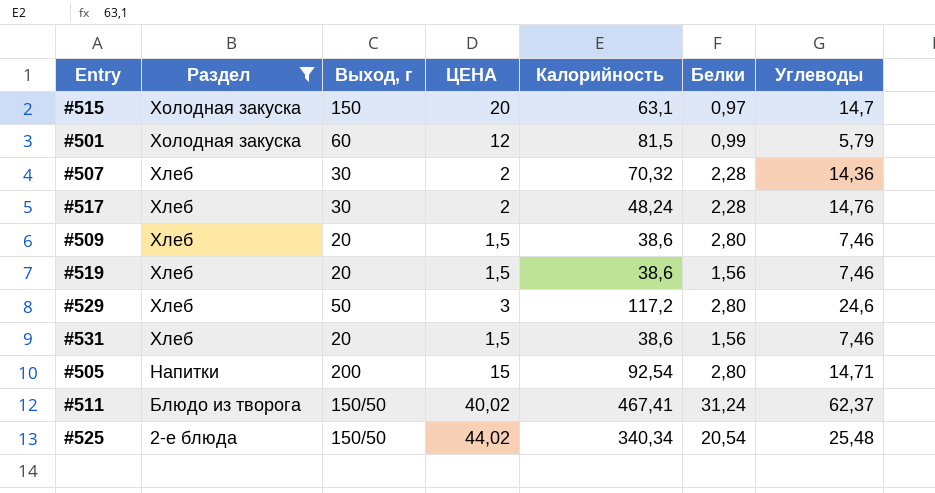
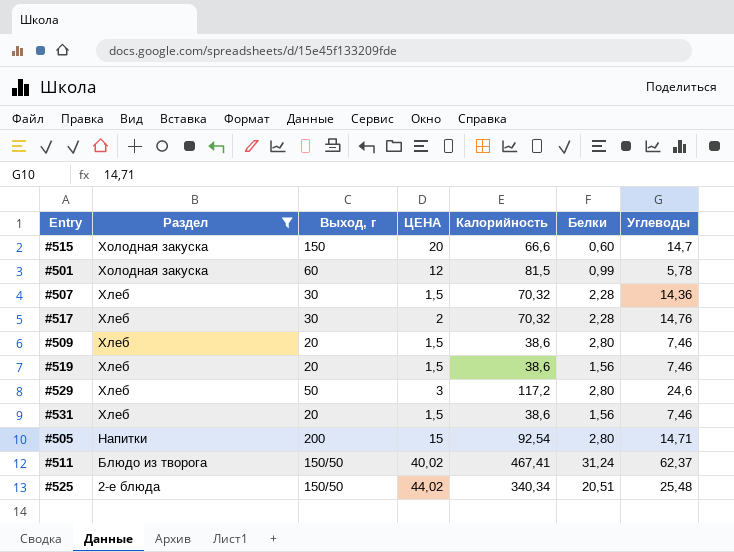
#515 | Калорийность: 63,1 -> 66,6
#515 | Белки: 0,97 -> 0,60
#501 | Углеводы: 5,79 -> 5,78
#507 | ЦЕНА: 2 -> 1,5
#517 | Калорийность: 48,24 -> 70,32
#525 | Белки: 20,54 -> 20,51

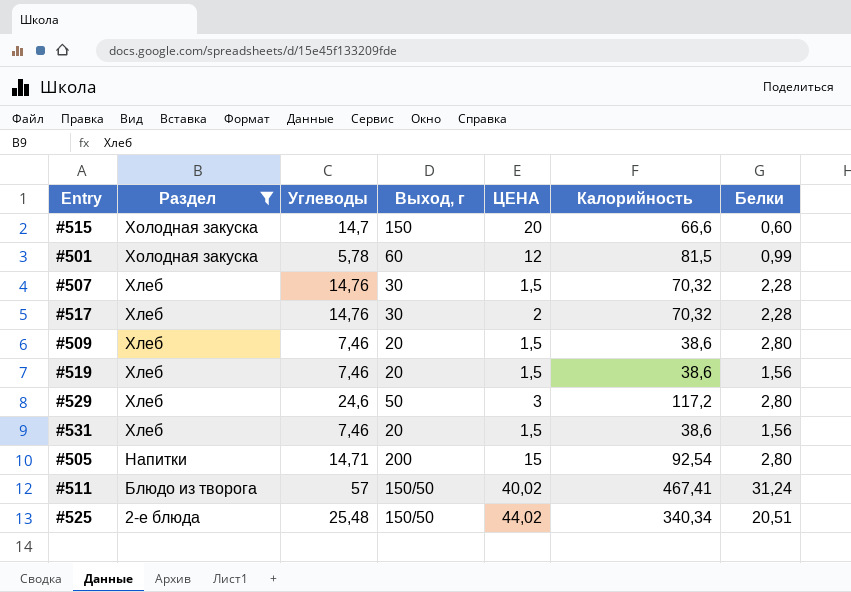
column Углеводы | position: 7 -> 3
#507 | Углеводы: 14,36 -> 14,76
#511 | Углеводы: 62,37 -> 57

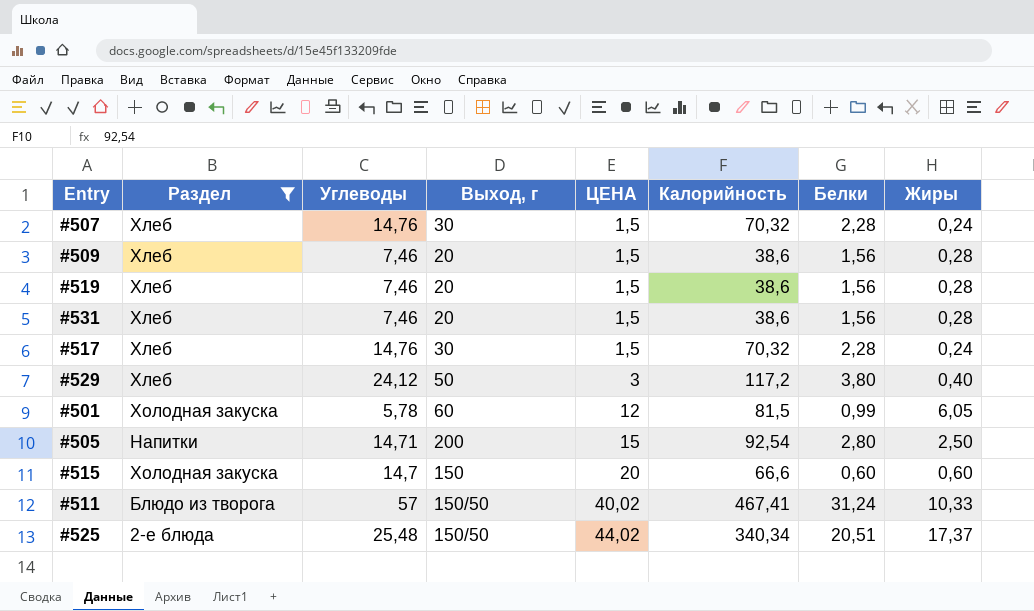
row order: Раздел descending -> ЦЕНА ascending
column Жиры | position: none -> 8
#509 | Белки: 2,80 -> 1,56
#517 | ЦЕНА: 2 -> 1,5
#529 | Углеводы: 24,6 -> 24,12
#529 | Белки: 2,80 -> 3,80

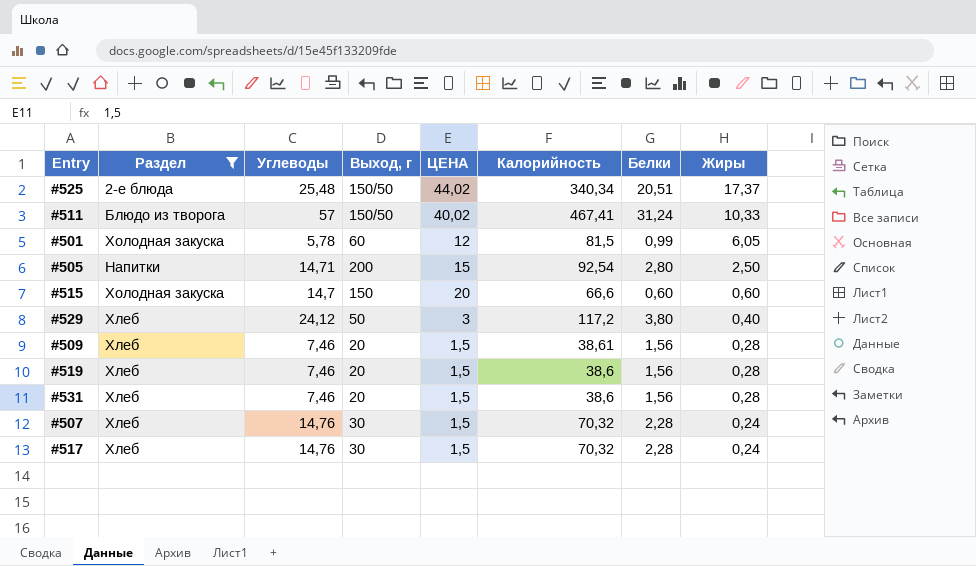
row order: ЦЕНА ascending -> Жиры descending
#509 | Калорийность: 38,6 -> 38,61

